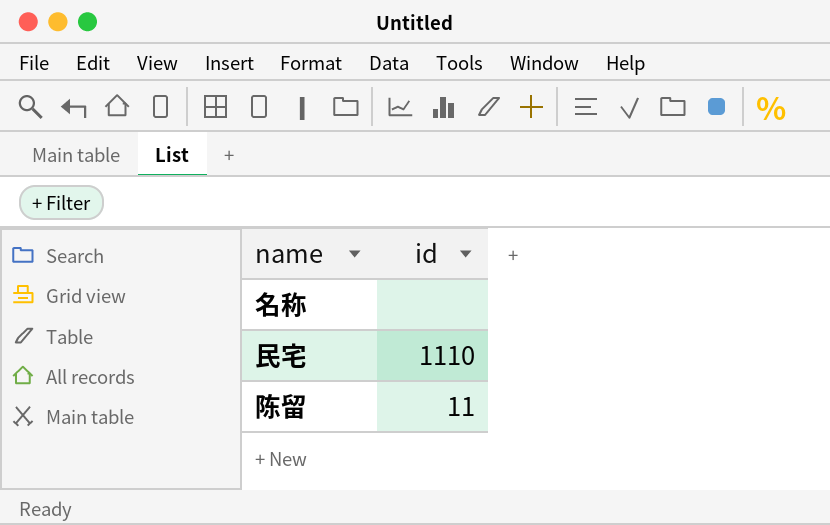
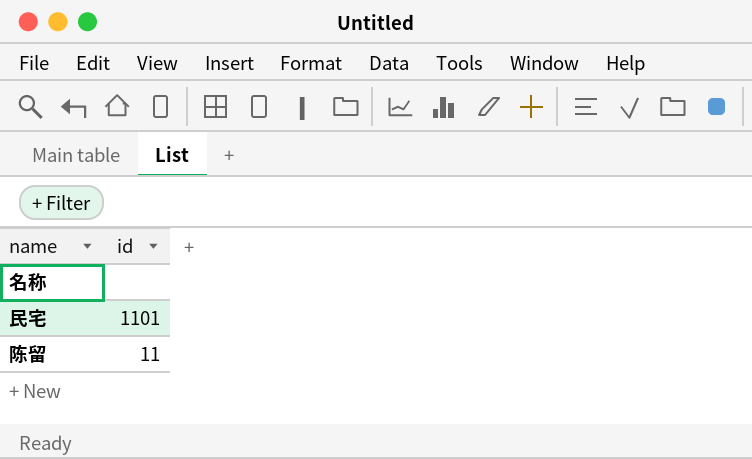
民宅 | id: 1110 -> 1101

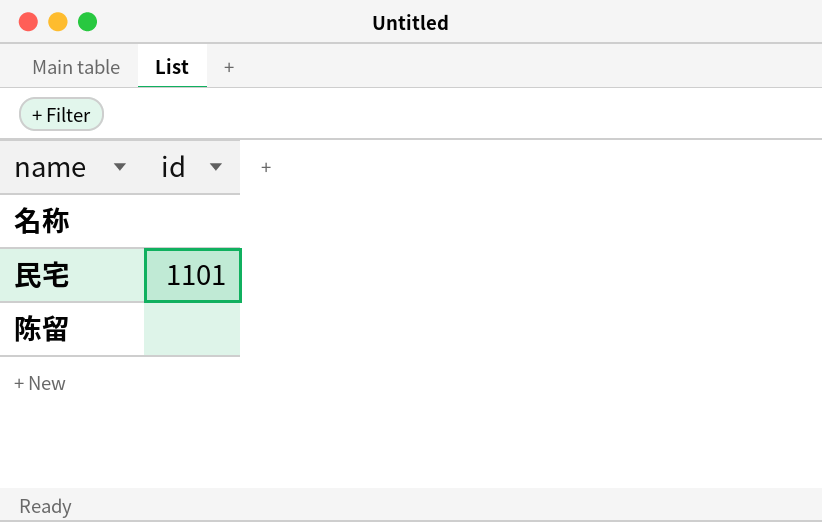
陈留 | id: 11 -> none

